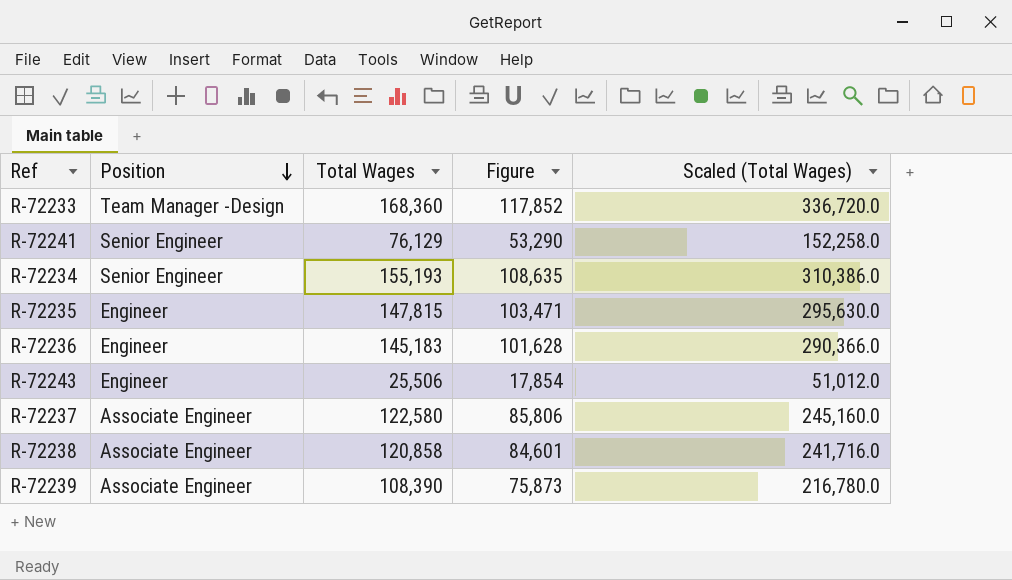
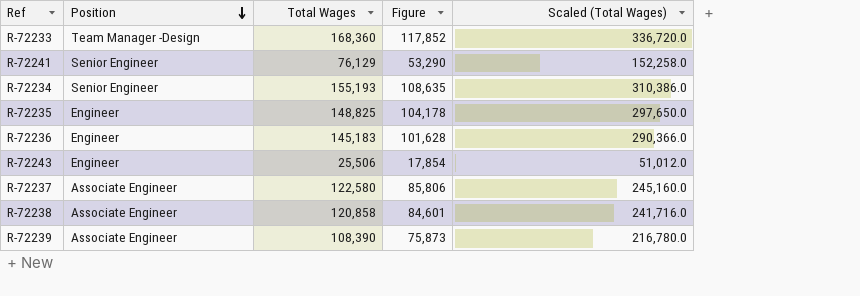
R-72235 | Total Wages: 147,815 -> 148,825
R-72235 | Figure: 103,471 -> 104,178
R-72235 | Scaled (Total Wages): 295,630.0 -> 297,650.0

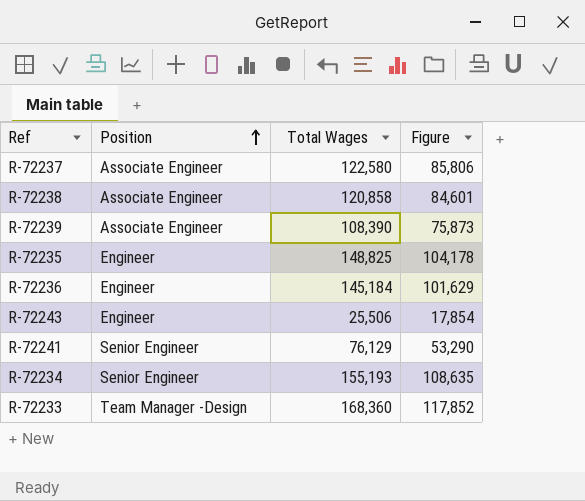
row order: Position descending -> Position ascending
column Scaled (Total Wages) | formula: [Total Wages] * 2 -> none
R-72236 | Total Wages: 145,183 -> 145,184
R-72236 | Figure: 101,628 -> 101,629

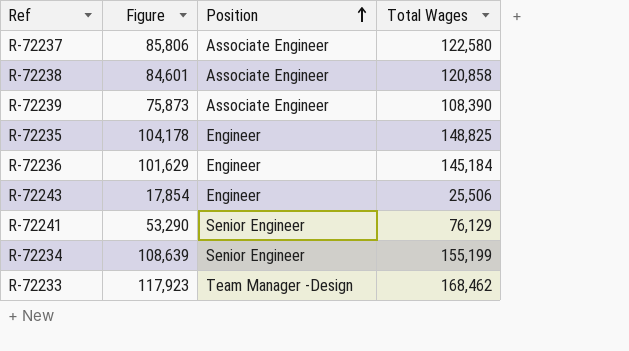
column Figure | position: 4 -> 2
R-72234 | Figure: 108,635 -> 108,639
R-72234 | Total Wages: 155,193 -> 155,199
R-72233 | Figure: 117,852 -> 117,923
R-72233 | Total Wages: 168,360 -> 168,462

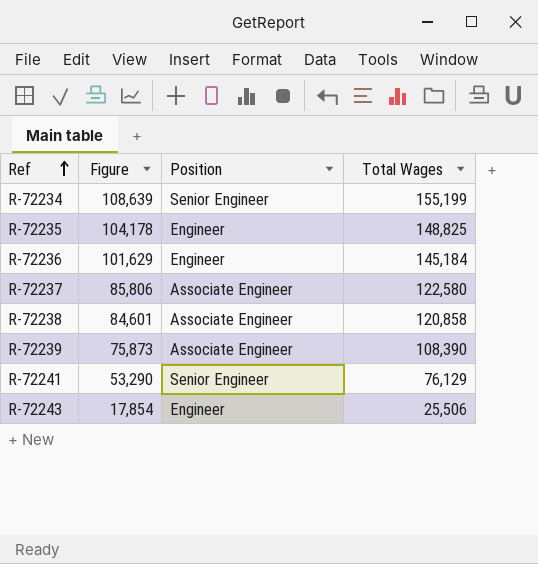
row order: Position ascending -> Ref ascending
row R-72233: 117,923 | Team Manager -Design | 168,462 -> none

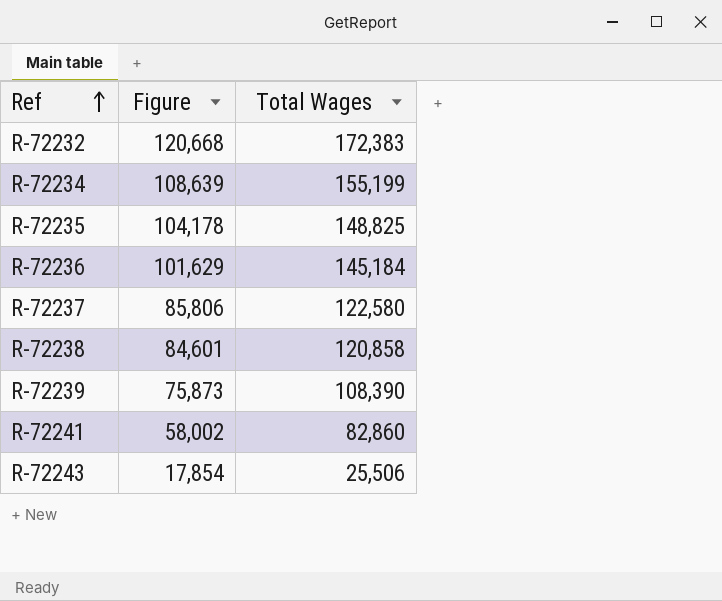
column Position | position: 3 -> none
row R-72232: none -> 120,668 | 172,383
R-72241 | Figure: 53,290 -> 58,002
R-72241 | Total Wages: 76,129 -> 82,860

